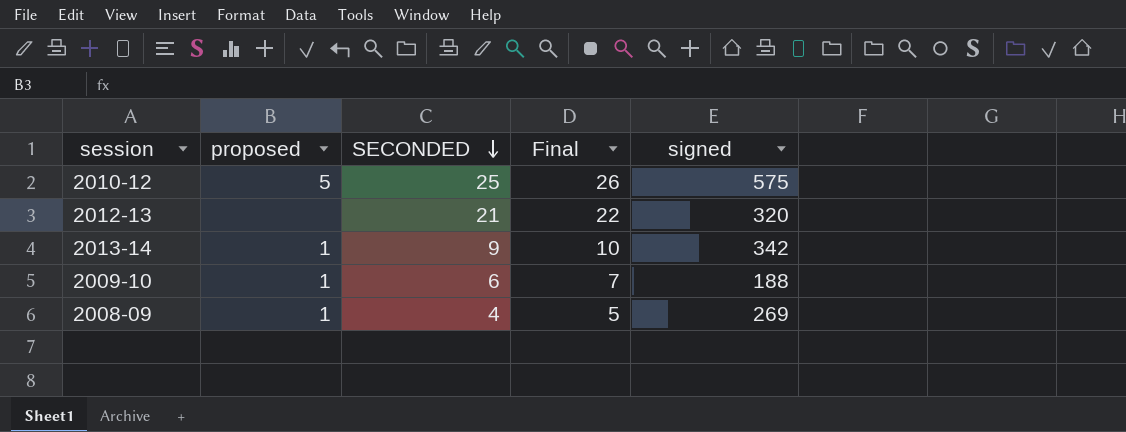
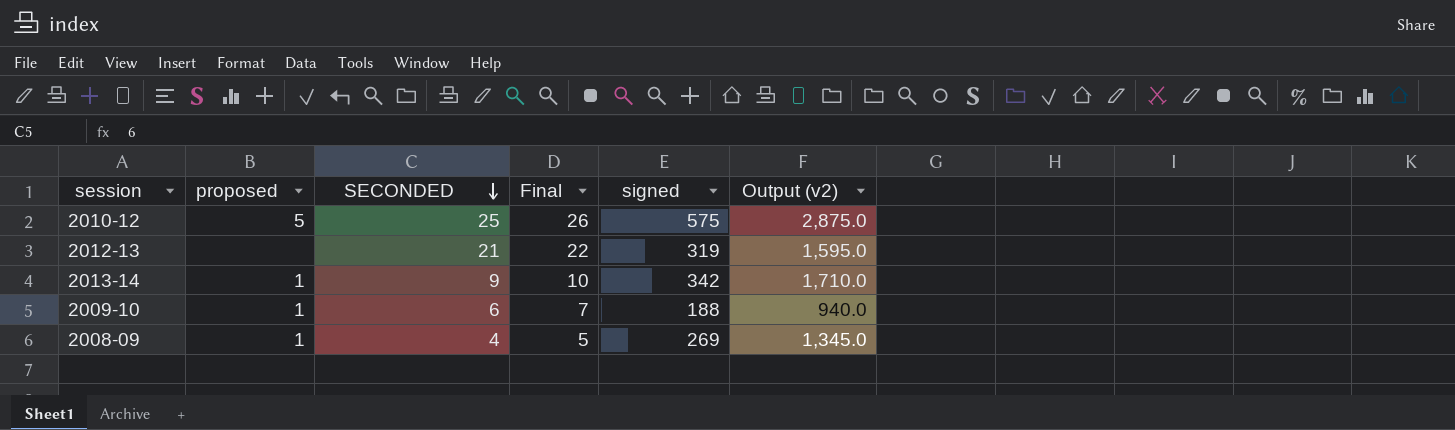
column Output (v2) | formula: none -> [signed] * 5
2012-13 | signed: 320 -> 319

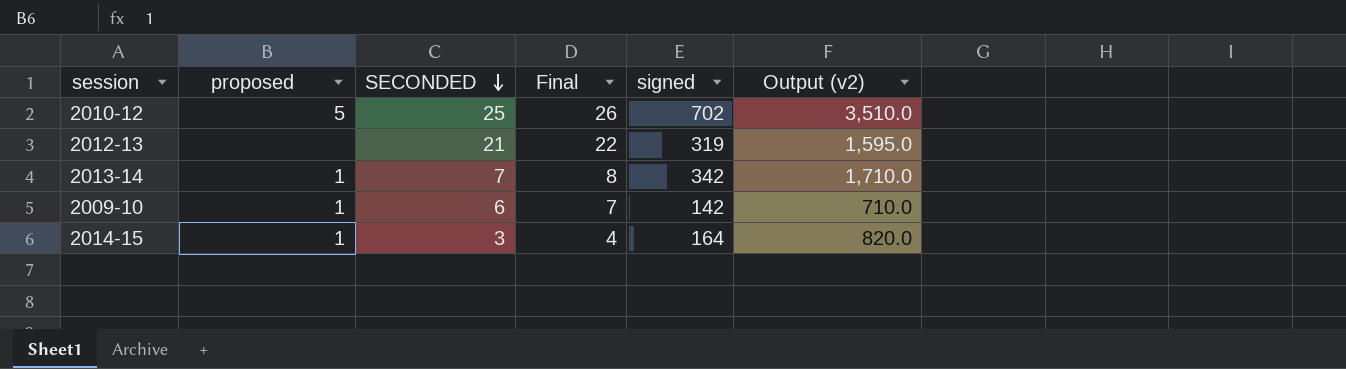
row 2008-09: 1 | 4 | 5 | 269 | 1,345.0 -> none
2010-12 | signed: 575 -> 702
2010-12 | Output (v2): 2,875.0 -> 3,510.0
2013-14 | SECONDED: 9 -> 7
2013-14 | Final: 10 -> 8
2009-10 | signed: 188 -> 142
2009-10 | Output (v2): 940.0 -> 710.0
row 2014-15: none -> 1 | 3 | 4 | 164 | 820.0

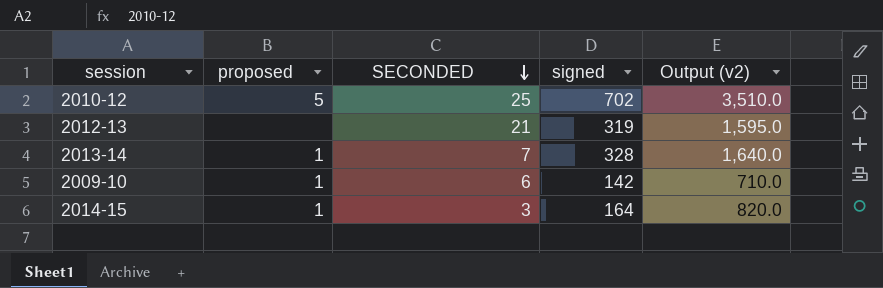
column Final | formula: [SECONDED] + 1 -> none
2013-14 | signed: 342 -> 328
2013-14 | Output (v2): 1,710.0 -> 1,640.0

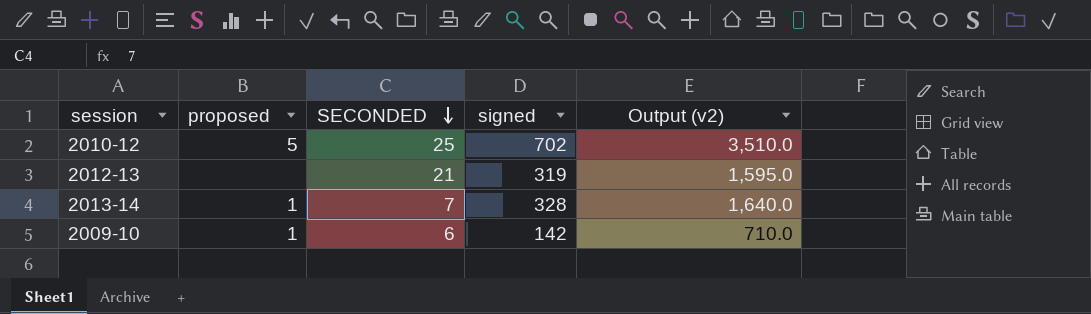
row 2014-15: 1 | 3 | 164 | 820.0 -> none

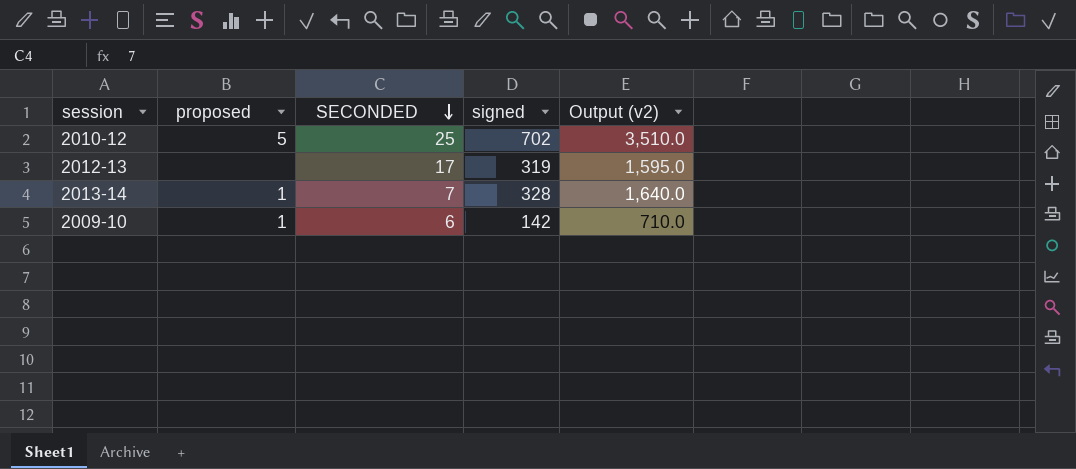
2012-13 | SECONDED: 21 -> 17

